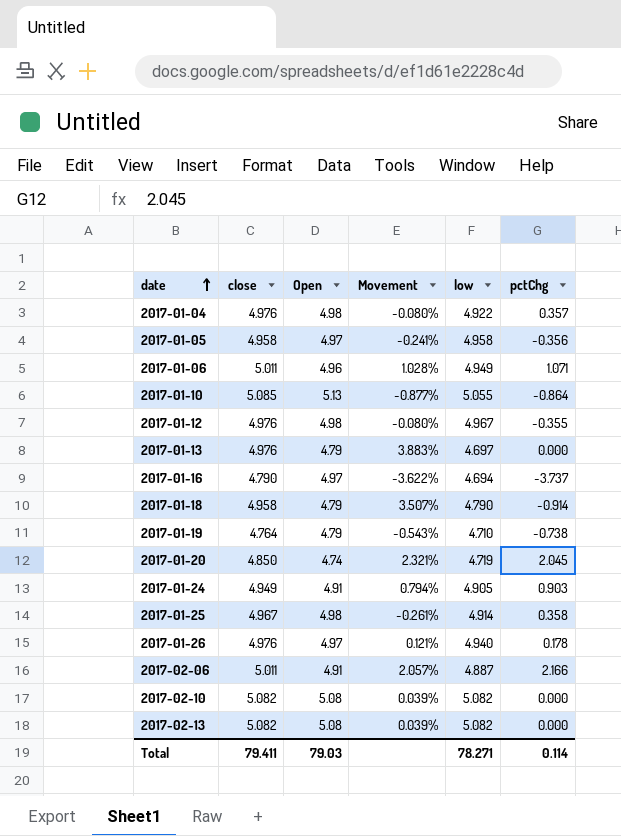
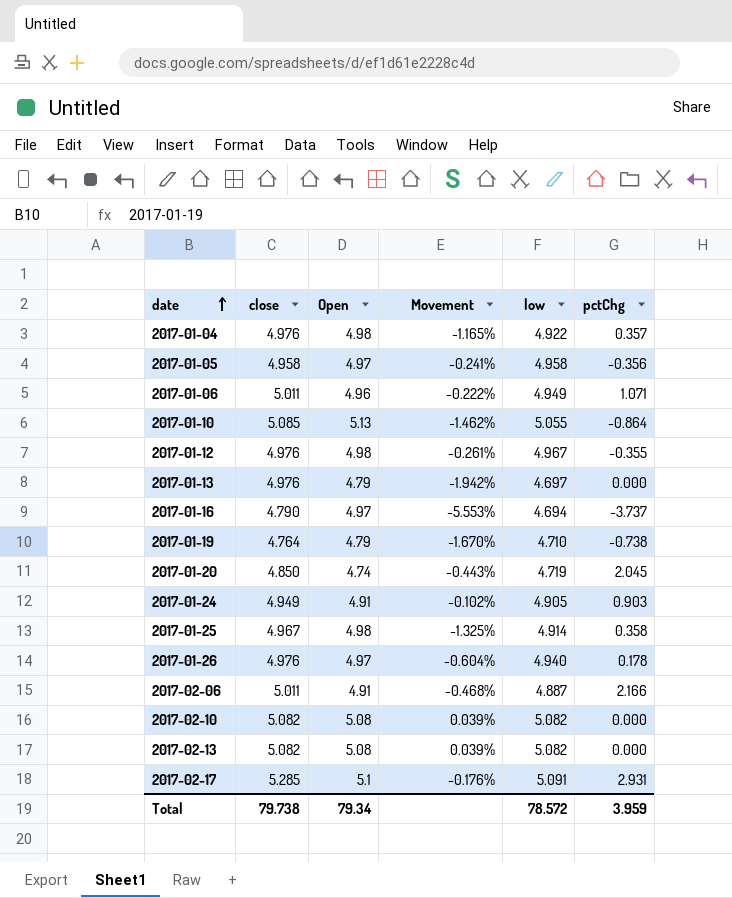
column Movement | formula: ([close] - [Open]) / [Open] -> ([low] - [Open]) / [Open]
row 2017-01-18: 4.958 | 4.79 | 3.507% | 4.790 | -0.914 -> none
row 2017-02-17: none -> 5.285 | 5.1 | -0.176% | 5.091 | 2.931
Total | close: 79.411 -> 79.738
Total | Open: 79.03 -> 79.34
Total | low: 78.271 -> 78.572
Total | pctChg: 0.114 -> 3.959

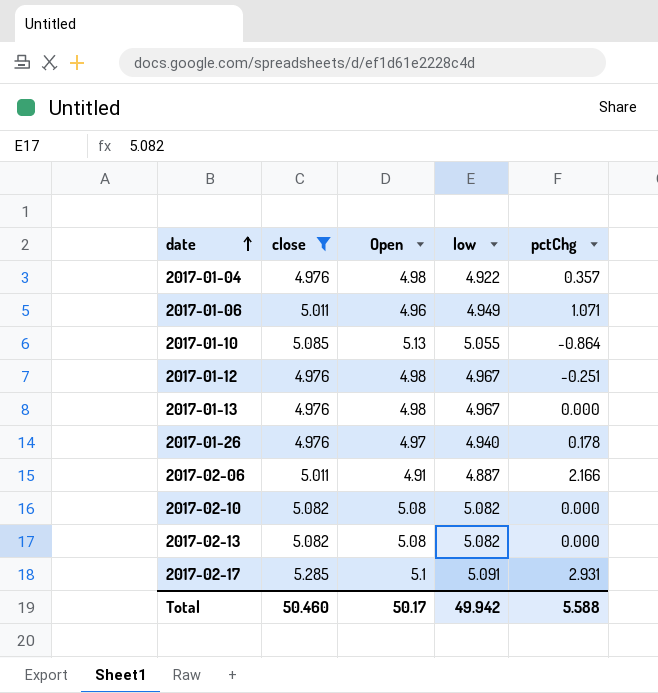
filter: none -> close >= 4.976
column Movement | formula: ([low] - [Open]) / [Open] -> none
2017-01-12 | pctChg: -0.355 -> -0.251
2017-01-13 | Open: 4.79 -> 4.98
2017-01-13 | low: 4.697 -> 4.967
Total | close: 79.738 -> 50.460
Total | Open: 79.34 -> 50.17
Total | low: 78.572 -> 49.942
Total | pctChg: 3.959 -> 5.588

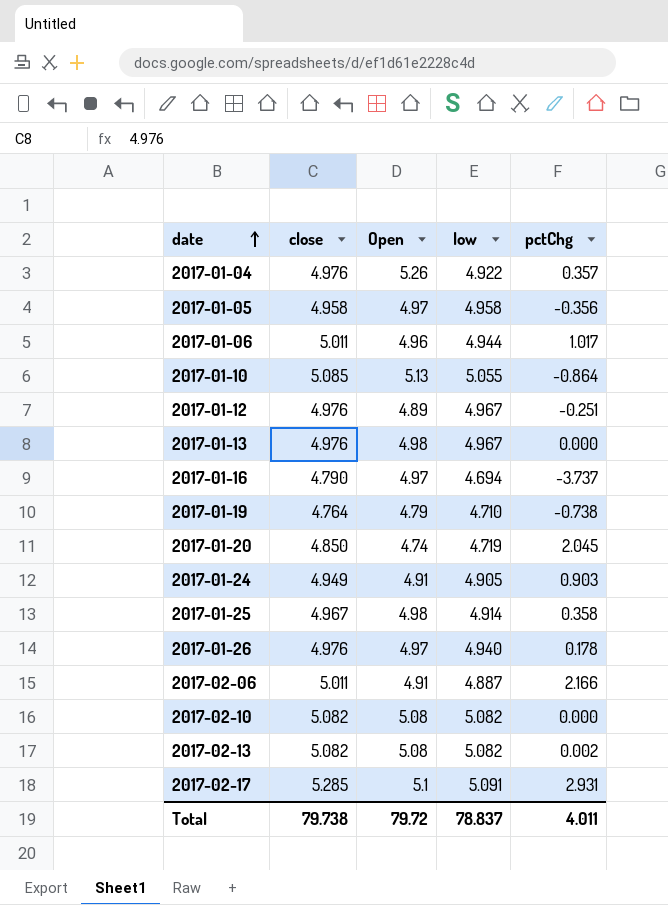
filter: close >= 4.976 -> none
2017-01-04 | Open: 4.98 -> 5.26
2017-01-06 | low: 4.949 -> 4.944
2017-01-06 | pctChg: 1.071 -> 1.017
2017-01-12 | Open: 4.98 -> 4.89
2017-02-13 | pctChg: 0.000 -> 0.002
Total | close: 50.460 -> 79.738
Total | Open: 50.17 -> 79.72
Total | low: 49.942 -> 78.837
Total | pctChg: 5.588 -> 4.011

